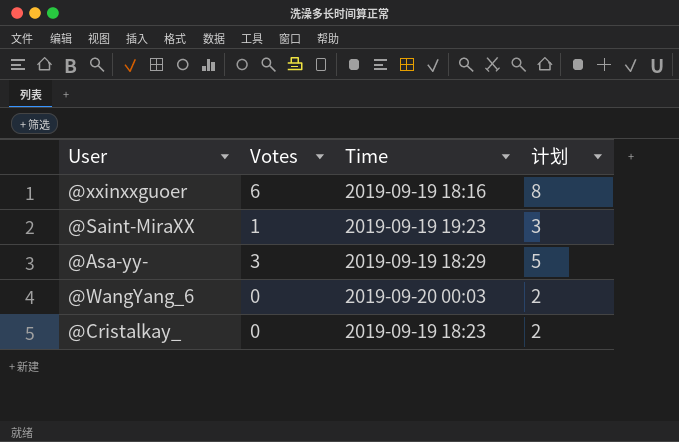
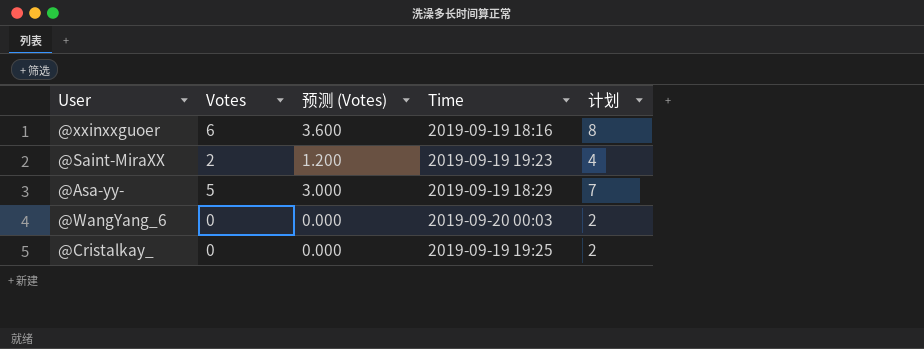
column 预测 (Votes) | formula: none -> [Votes] * 0.6
@Saint-MiraXX | Votes: 1 -> 2
@Saint-MiraXX | 计划: 3 -> 4
@Asa-yy- | Votes: 3 -> 5
@Asa-yy- | 计划: 5 -> 7
@Cristalkay_ | Time: 2019-09-19 18:23 -> 2019-09-19 19:25

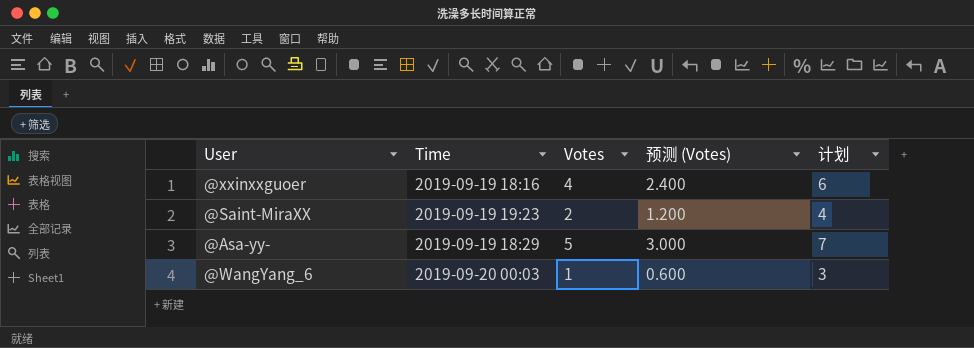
column Time | position: 4 -> 2
row @Cristalkay_: 0 | 0.000 | 2019-09-19 19:25 | 2 -> none
@xxinxxguoer | Votes: 6 -> 4
@xxinxxguoer | 预测 (Votes): 3.600 -> 2.400
@xxinxxguoer | 计划: 8 -> 6
@WangYang_6 | Votes: 0 -> 1
@WangYang_6 | 预测 (Votes): 0.000 -> 0.600
@WangYang_6 | 计划: 2 -> 3

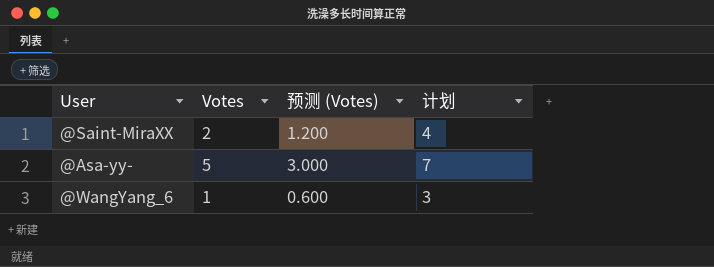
column Time | position: 2 -> none
row @xxinxxguoer: 2019-09-19 18:16 | 4 | 2.400 | 6 -> none

